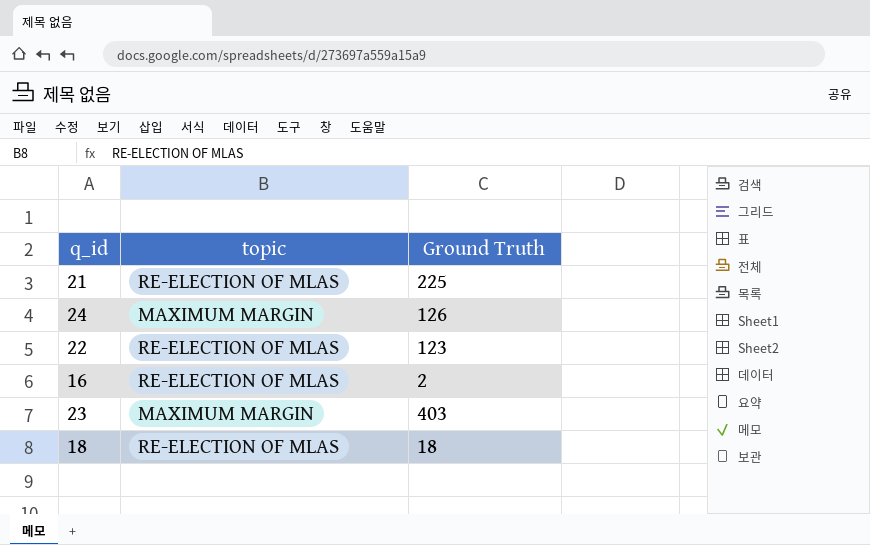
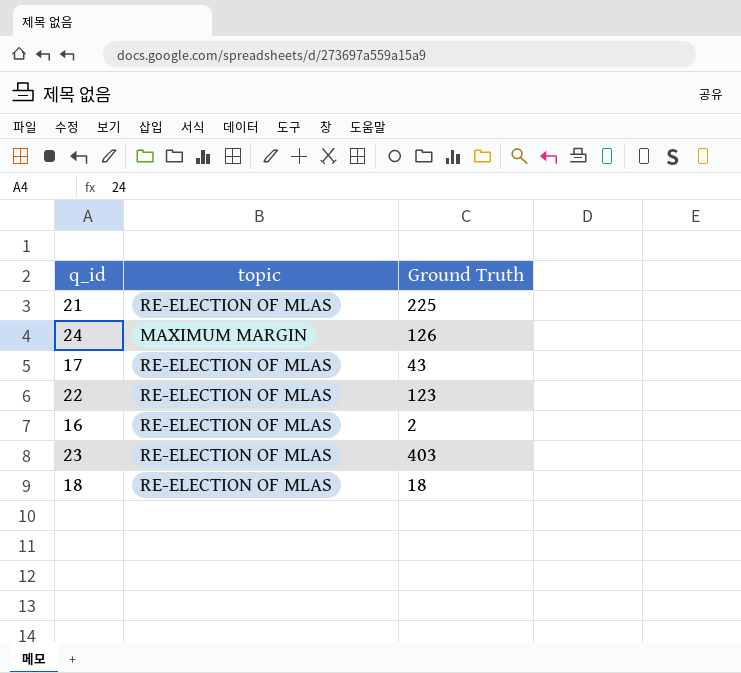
row 17: none -> RE-ELECTION OF MLAS | 43
23 | topic: MAXIMUM MARGIN -> RE-ELECTION OF MLAS

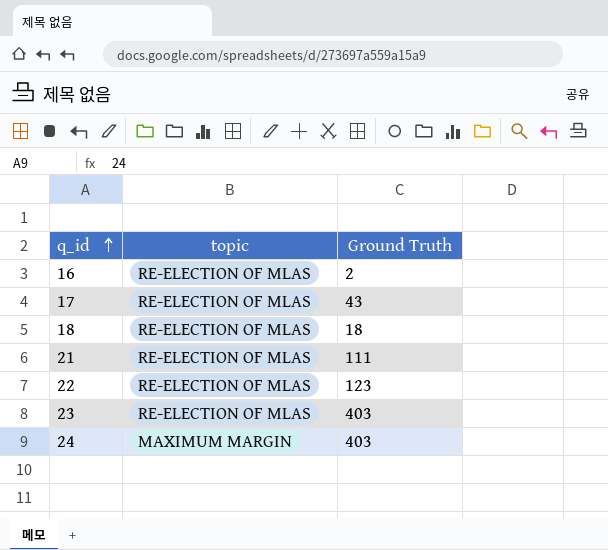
row order: none -> q_id ascending
21 | Ground Truth: 225 -> 111
24 | Ground Truth: 126 -> 403

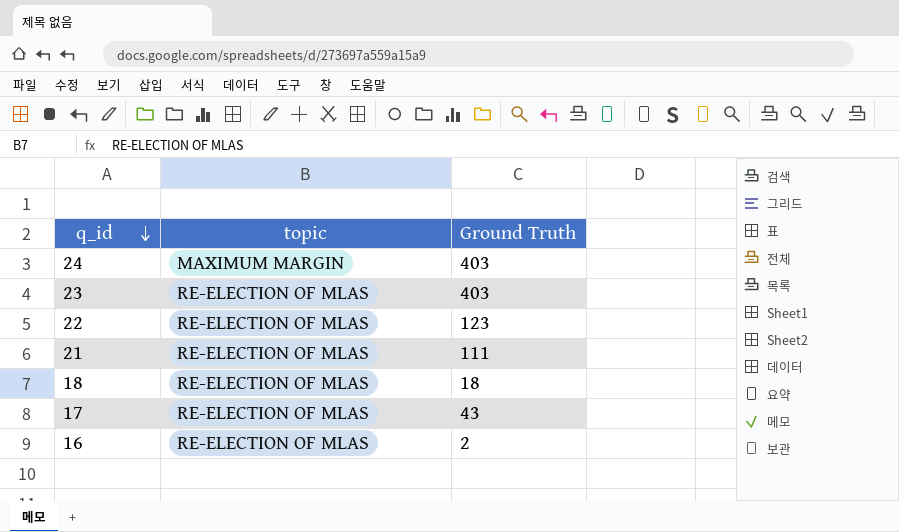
row order: q_id ascending -> q_id descending

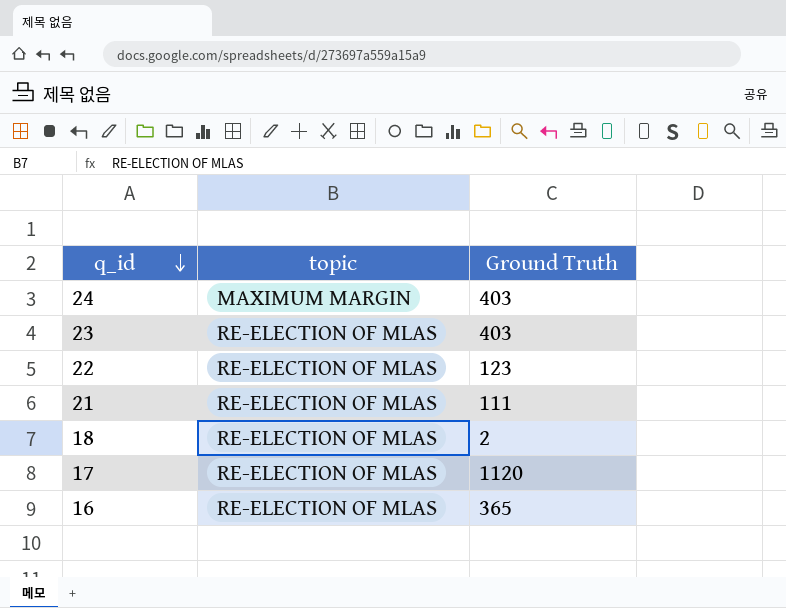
18 | Ground Truth: 18 -> 2
17 | Ground Truth: 43 -> 1120
16 | Ground Truth: 2 -> 365

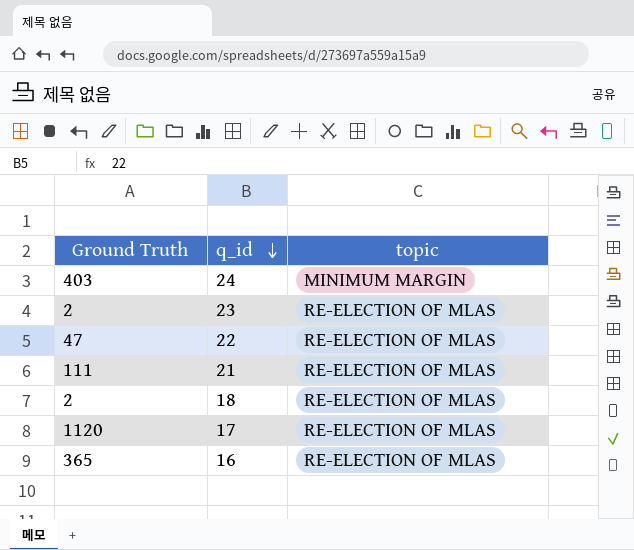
column Ground Truth | position: 3 -> 1
24 | topic: MAXIMUM MARGIN -> MINIMUM MARGIN
23 | Ground Truth: 403 -> 2
22 | Ground Truth: 123 -> 47

